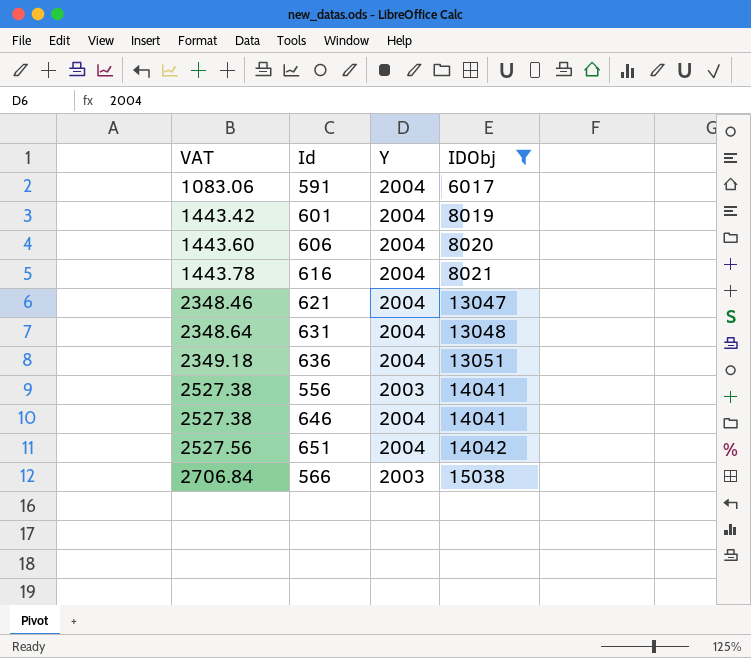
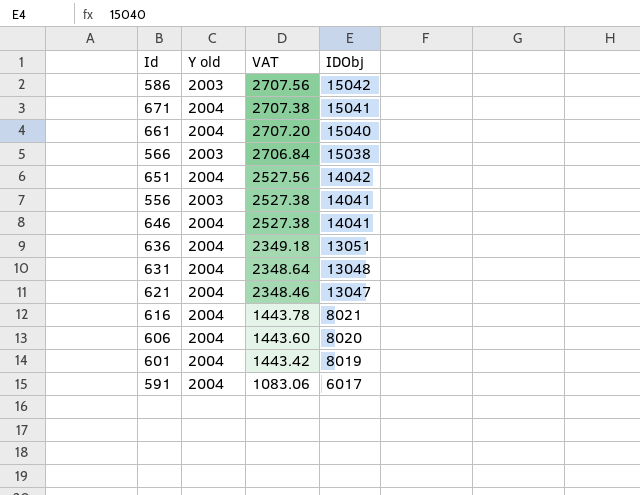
filter: IDObj <= 15038 -> none
row order: VAT ascending -> VAT descending
column name: Y -> Y old
column VAT | position: 1 -> 3

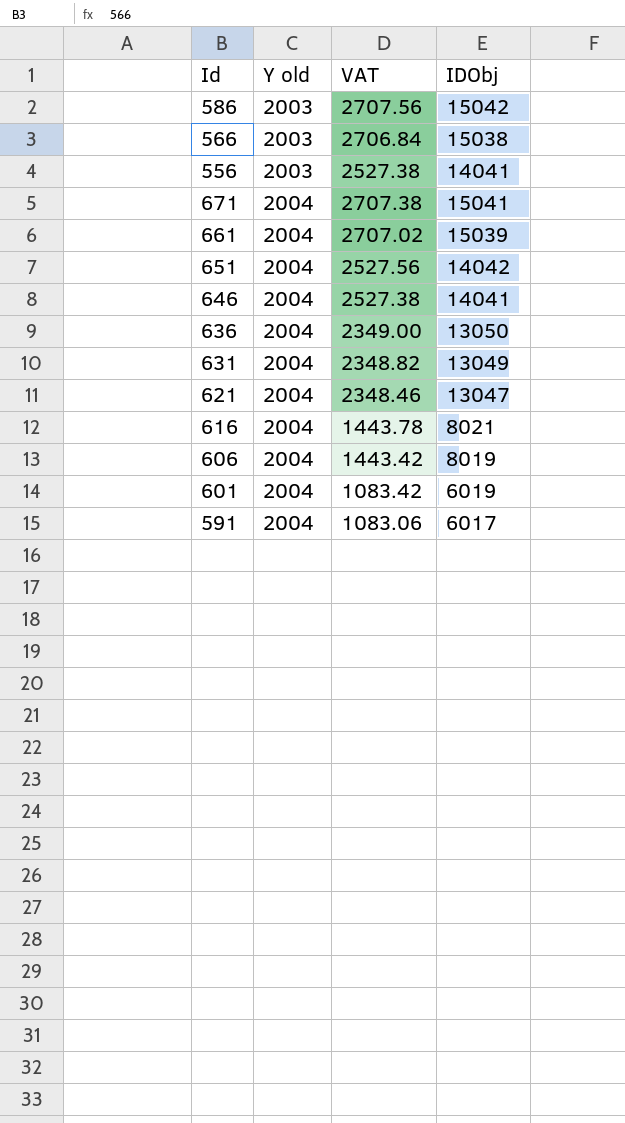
row order: VAT descending -> Y old ascending
661 | VAT: 2707.20 -> 2707.02
661 | IDObj: 15040 -> 15039
636 | VAT: 2349.18 -> 2349.00
636 | IDObj: 13051 -> 13050
631 | VAT: 2348.64 -> 2348.82
631 | IDObj: 13048 -> 13049
606 | VAT: 1443.60 -> 1443.42
606 | IDObj: 8020 -> 8019
601 | VAT: 1443.42 -> 1083.42
601 | IDObj: 8019 -> 6019

